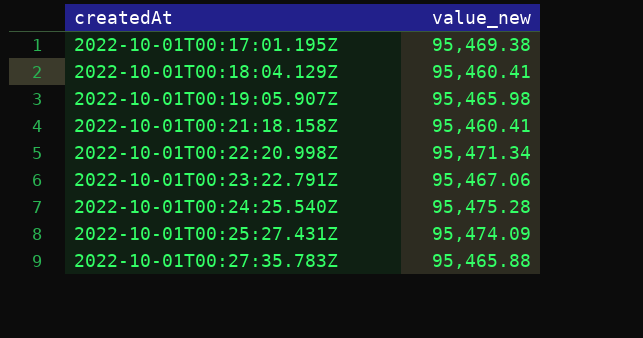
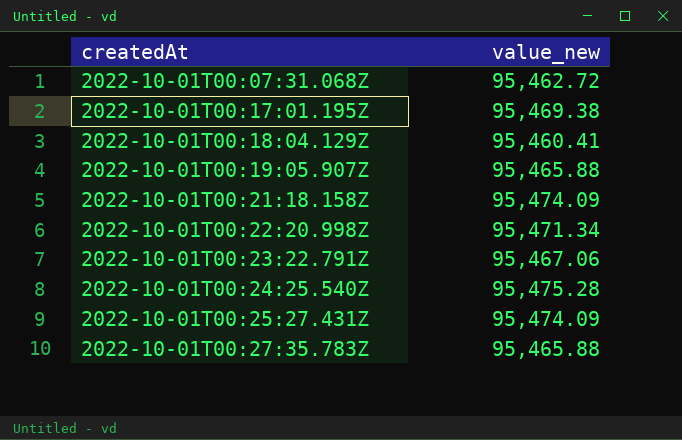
row 2022-10-01T00:07:31.068Z: none -> 95,462.72
2022-10-01T00:19:05.907Z | value_new: 95,465.98 -> 95,465.88
2022-10-01T00:21:18.158Z | value_new: 95,460.41 -> 95,474.09

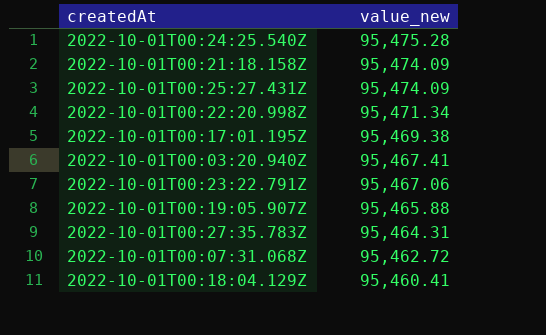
row order: createdAt ascending -> value_new descending
row 2022-10-01T00:03:20.940Z: none -> 95,467.41
2022-10-01T00:27:35.783Z | value_new: 95,465.88 -> 95,464.31

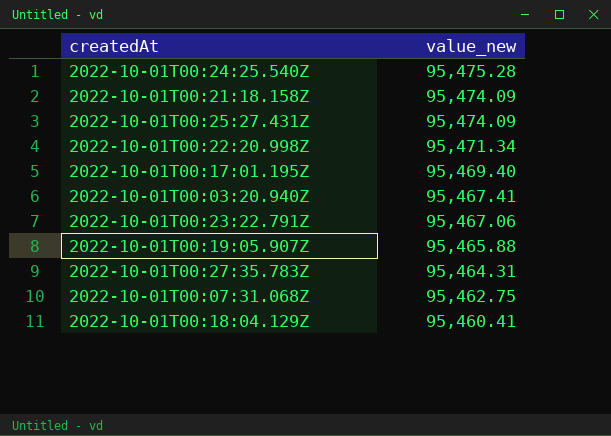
2022-10-01T00:17:01.195Z | value_new: 95,469.38 -> 95,469.40
2022-10-01T00:07:31.068Z | value_new: 95,462.72 -> 95,462.75

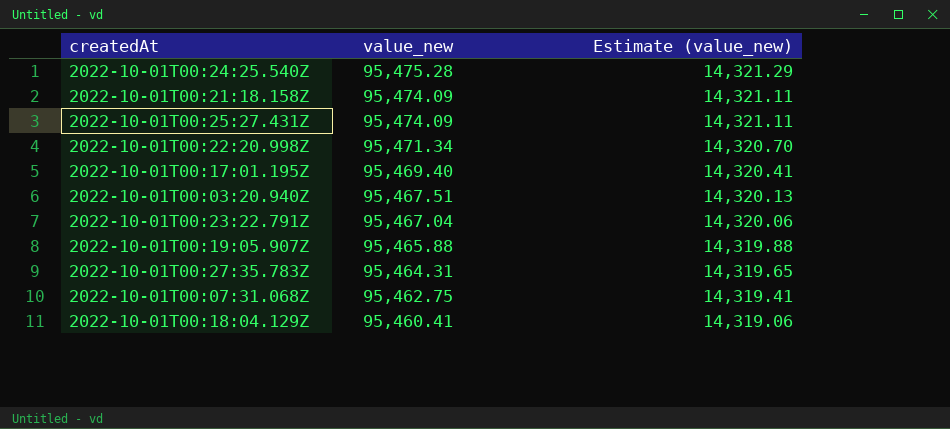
column Estimate (value_new) | formula: none -> [value_new] * 0.15
2022-10-01T00:03:20.940Z | value_new: 95,467.41 -> 95,467.51
2022-10-01T00:23:22.791Z | value_new: 95,467.06 -> 95,467.04

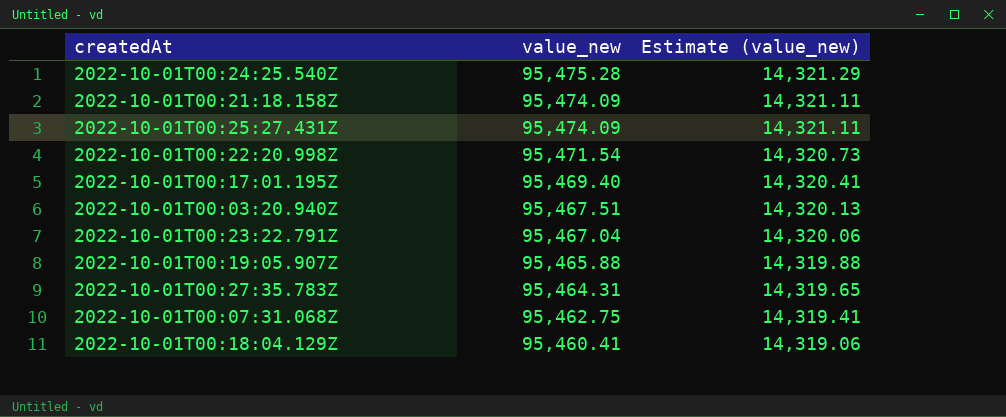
2022-10-01T00:22:20.998Z | value_new: 95,471.34 -> 95,471.54
2022-10-01T00:22:20.998Z | Estimate (value_new): 14,320.70 -> 14,320.73

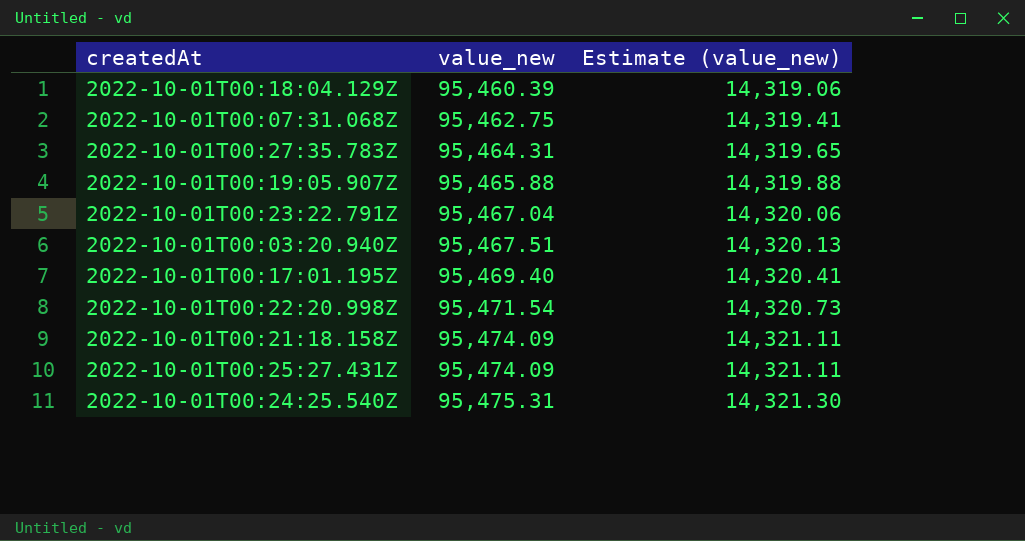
row order: value_new descending -> value_new ascending
2022-10-01T00:18:04.129Z | value_new: 95,460.41 -> 95,460.39
2022-10-01T00:24:25.540Z | value_new: 95,475.28 -> 95,475.31
2022-10-01T00:24:25.540Z | Estimate (value_new): 14,321.29 -> 14,321.30

